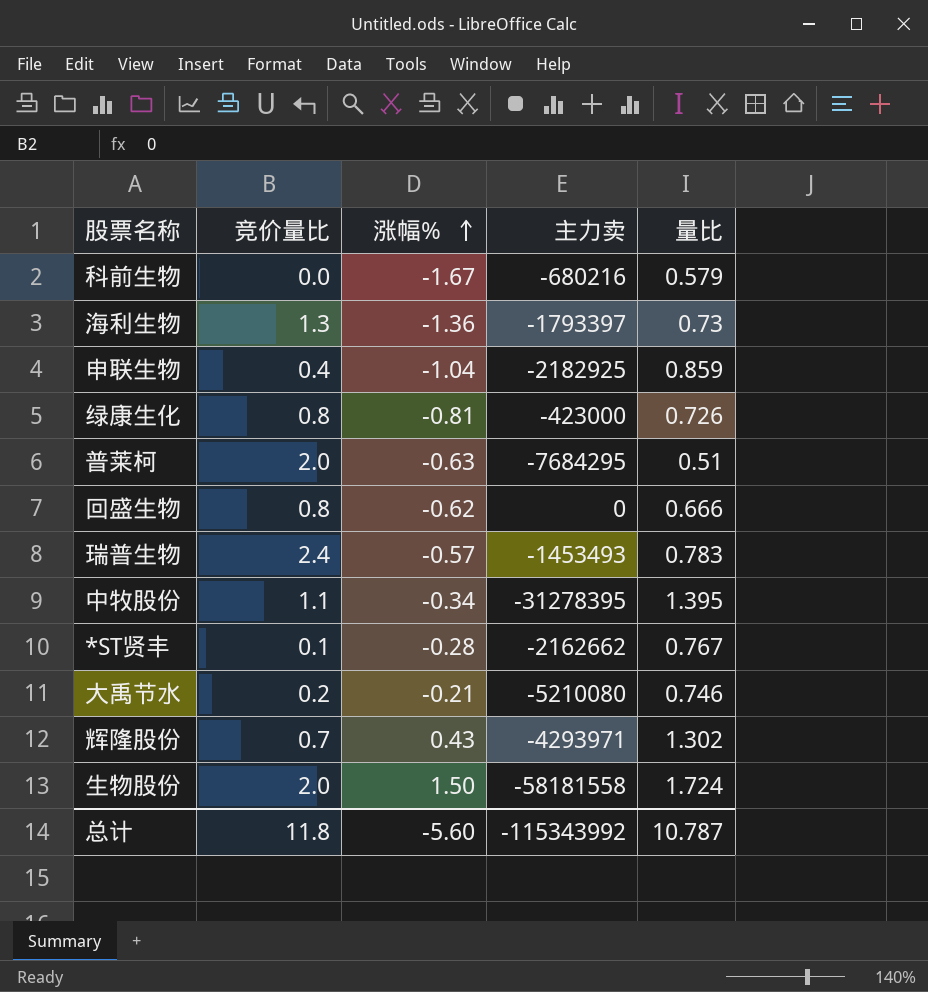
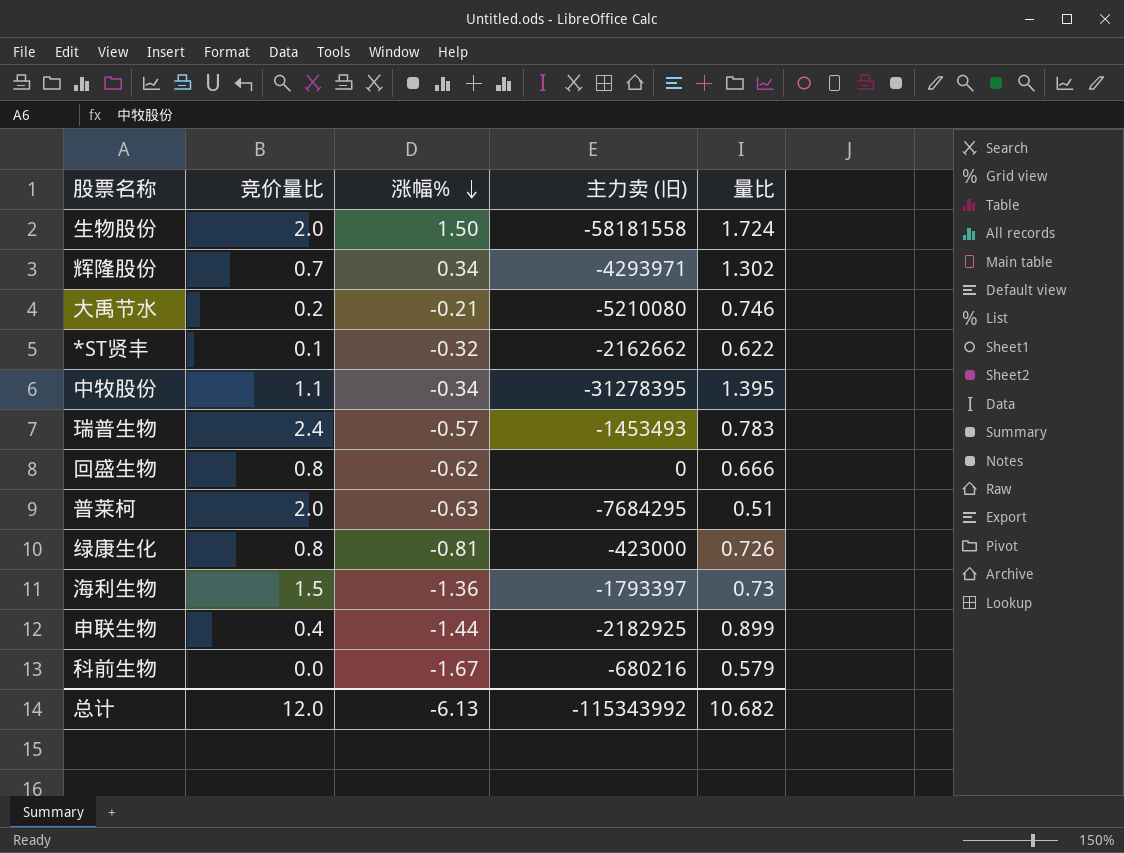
row order: 涨幅% ascending -> 涨幅% descending
column name: 主力卖 -> 主力卖 (旧)
辉隆股份 | 涨幅%: 0.43 -> 0.34
*ST贤丰 | 涨幅%: -0.28 -> -0.32
*ST贤丰 | 量比: 0.767 -> 0.622
海利生物 | 竞价量比: 1.3 -> 1.5
申联生物 | 涨幅%: -1.04 -> -1.44
申联生物 | 量比: 0.859 -> 0.899
总计 | 竞价量比: 11.8 -> 12.0
总计 | 涨幅%: -5.60 -> -6.13
总计 | 量比: 10.787 -> 10.682

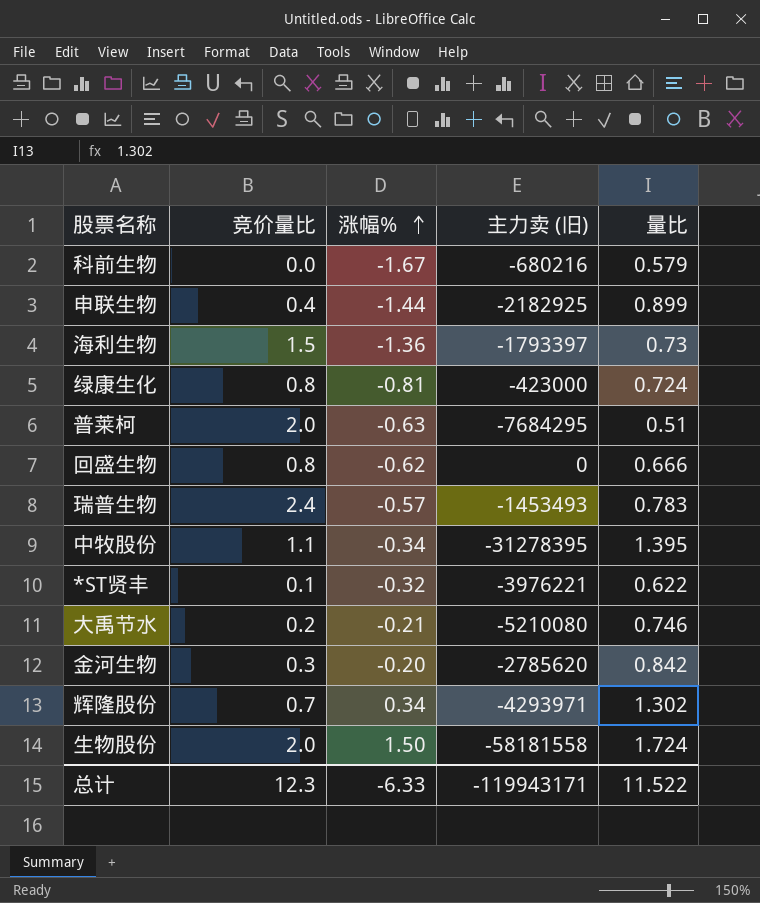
row order: 涨幅% descending -> 涨幅% ascending
绿康生化 | 量比: 0.726 -> 0.724
*ST贤丰 | 主力卖 (旧): -2162662 -> -3976221
row 金河生物: none -> 0.3 | -0.20 | -2785620 | 0.842
总计 | 竞价量比: 12.0 -> 12.3
总计 | 涨幅%: -6.13 -> -6.33
总计 | 主力卖 (旧): -115343992 -> -119943171
总计 | 量比: 10.682 -> 11.522

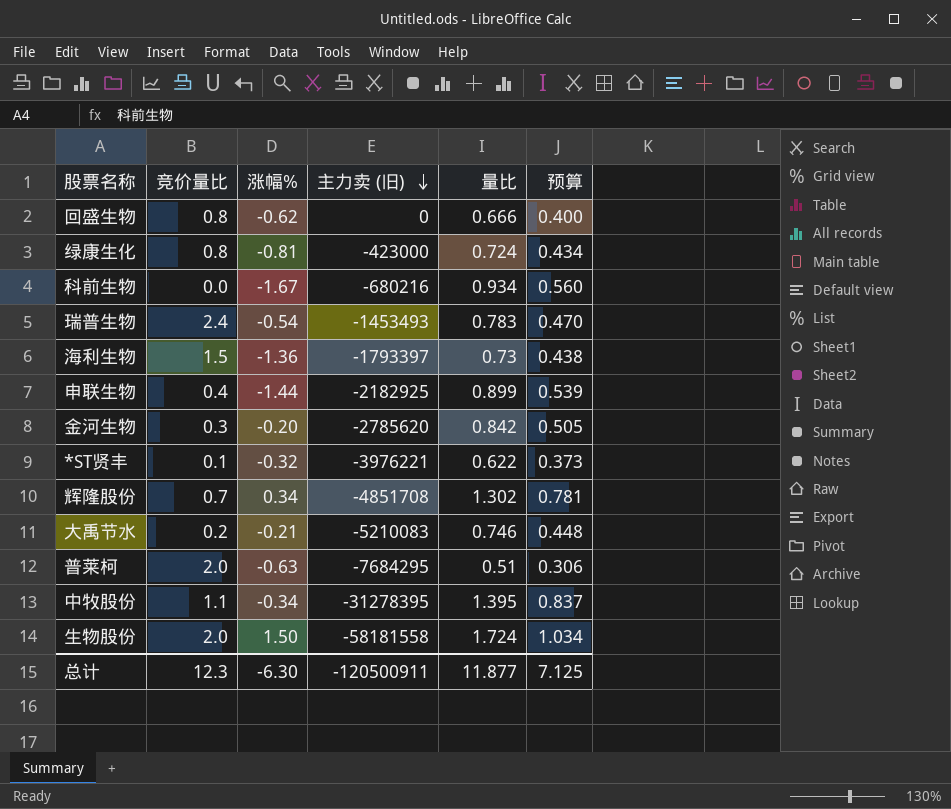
row order: 涨幅% ascending -> 主力卖 (旧) descending
column 预算 | formula: none -> [量比] * 0.6
科前生物 | 量比: 0.579 -> 0.934
瑞普生物 | 涨幅%: -0.57 -> -0.54
辉隆股份 | 主力卖 (旧): -4293971 -> -4851708
大禹节水 | 主力卖 (旧): -5210080 -> -5210083
总计 | 涨幅%: -6.33 -> -6.30
总计 | 主力卖 (旧): -119943171 -> -120500911
总计 | 量比: 11.522 -> 11.877

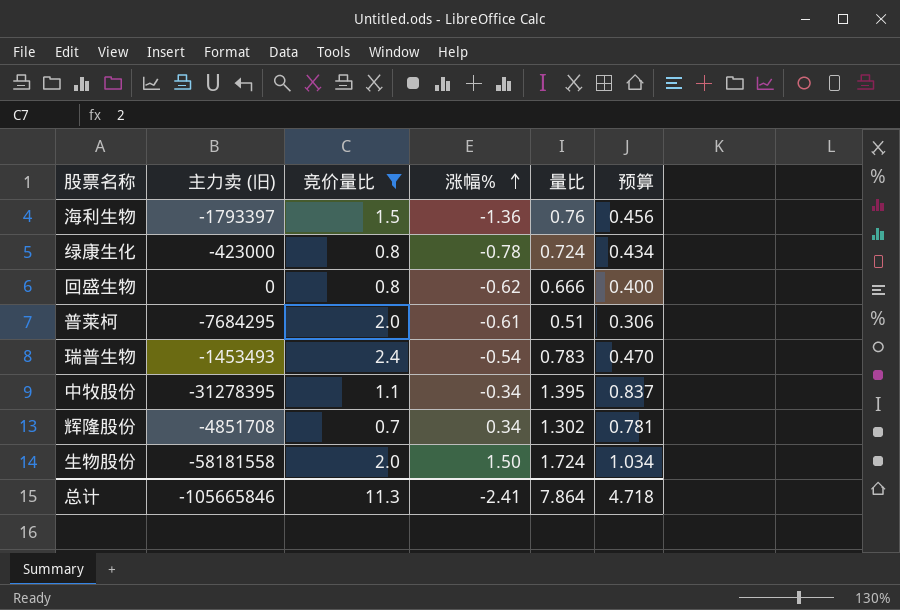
filter: none -> 竞价量比 >= 0.7
row order: 主力卖 (旧) descending -> 涨幅% ascending
column 主力卖 (旧) | position: 4 -> 2
海利生物 | 量比: 0.73 -> 0.76
海利生物 | 预算: 0.438 -> 0.456
绿康生化 | 涨幅%: -0.81 -> -0.78
普莱柯 | 涨幅%: -0.63 -> -0.61
总计 | 主力卖 (旧): -120500911 -> -105665846
总计 | 竞价量比: 12.3 -> 11.3
总计 | 涨幅%: -6.30 -> -2.41
总计 | 量比: 11.877 -> 7.864
总计 | 预算: 7.125 -> 4.718

